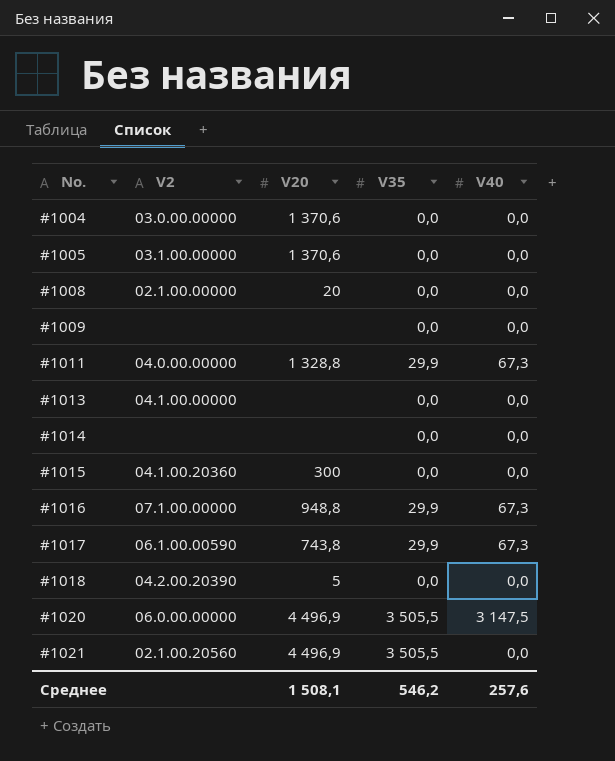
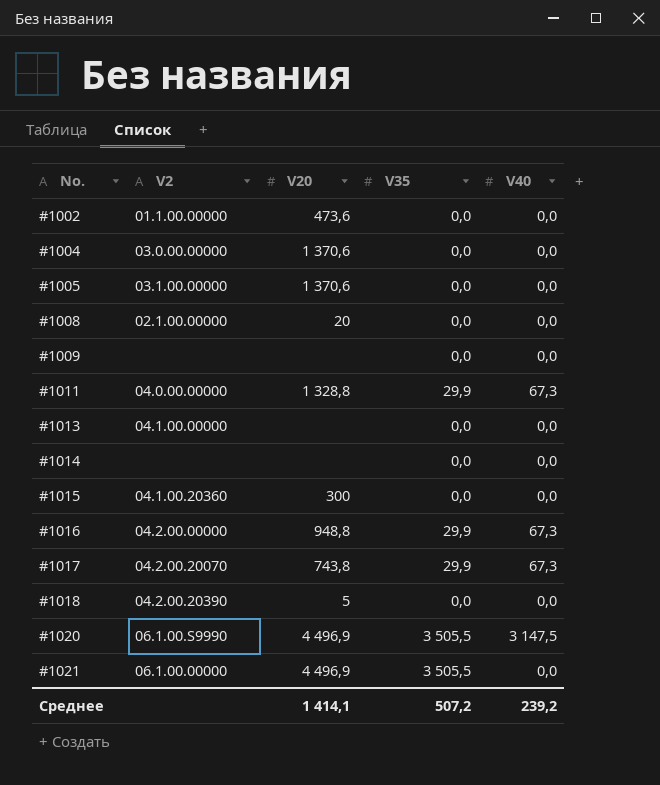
row #1002: none -> 01.1.00.00000 | 473,6 | 0,0 | 0,0
#1016 | V2: 07.1.00.00000 -> 04.2.00.00000
#1017 | V2: 06.1.00.00590 -> 04.2.00.20070
#1020 | V2: 06.0.00.00000 -> 06.1.00.S9990
#1021 | V2: 02.1.00.20560 -> 06.1.00.00000
Среднее | V20: 1 508,1 -> 1 414,1
Среднее | V35: 546,2 -> 507,2
Среднее | V40: 257,6 -> 239,2

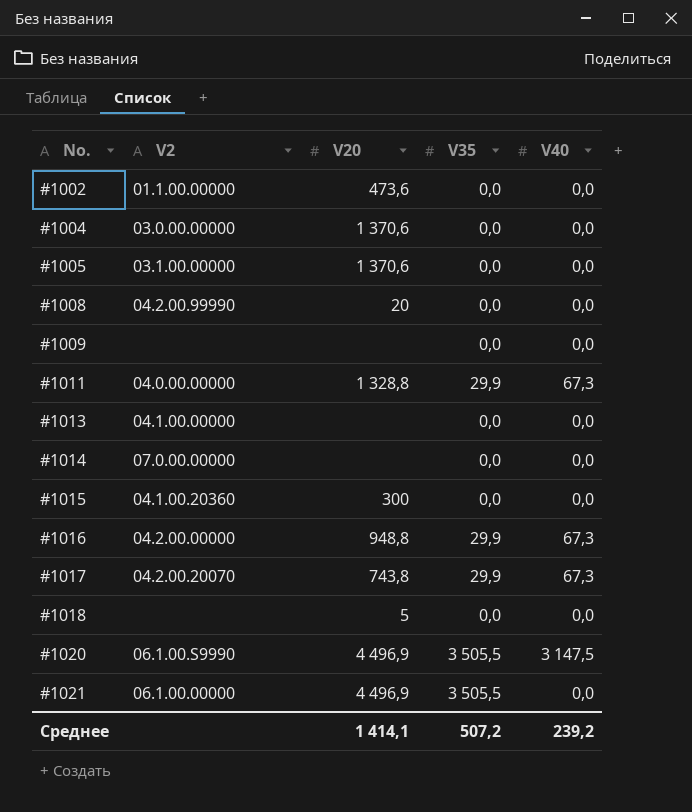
#1008 | V2: 02.1.00.00000 -> 04.2.00.99990
#1014 | V2: none -> 07.0.00.00000
#1018 | V2: 04.2.00.20390 -> none

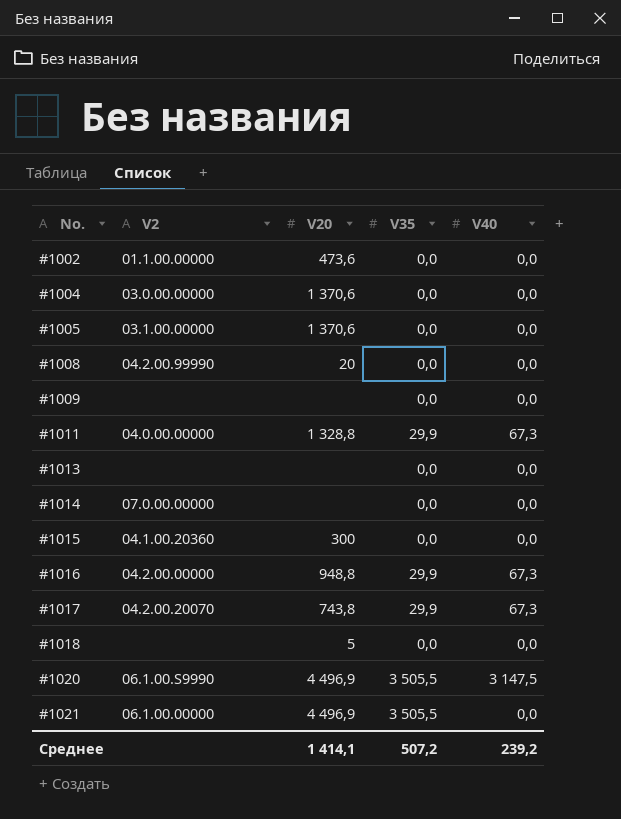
#1013 | V2: 04.1.00.00000 -> none

